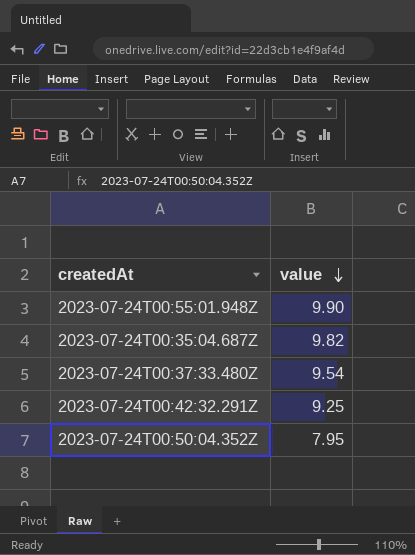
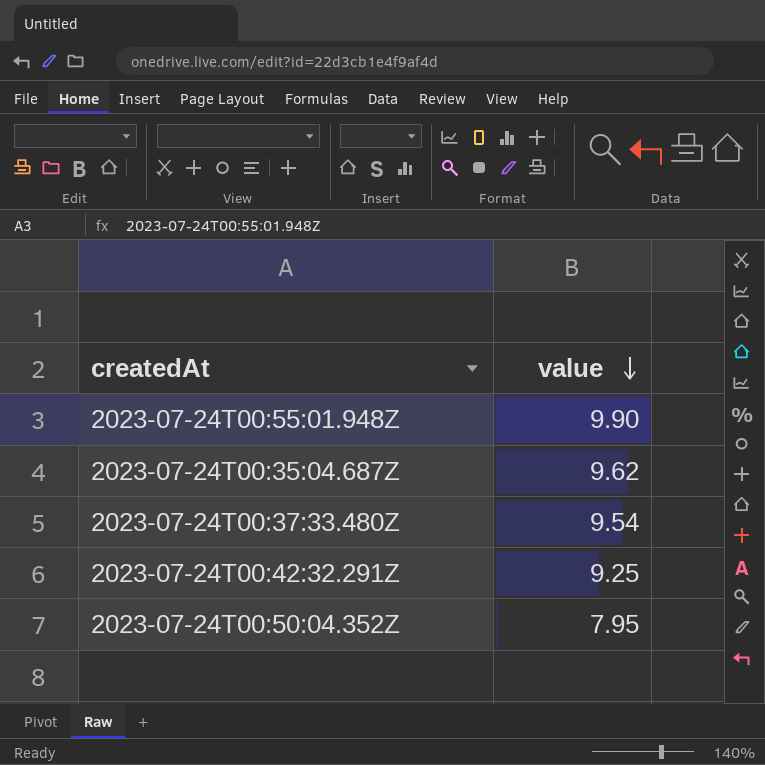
2023-07-24T00:35:04.687Z | value: 9.82 -> 9.62

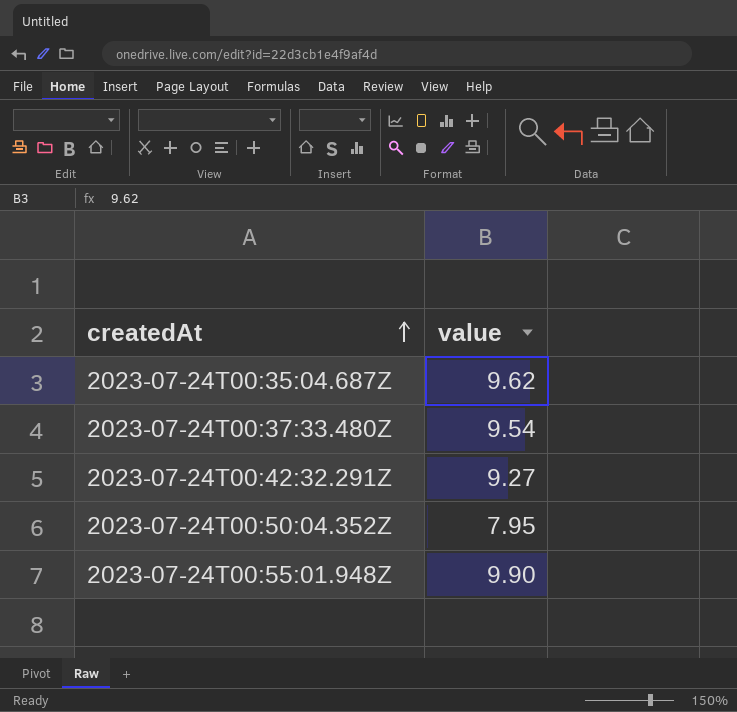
row order: value descending -> createdAt ascending
2023-07-24T00:42:32.291Z | value: 9.25 -> 9.27

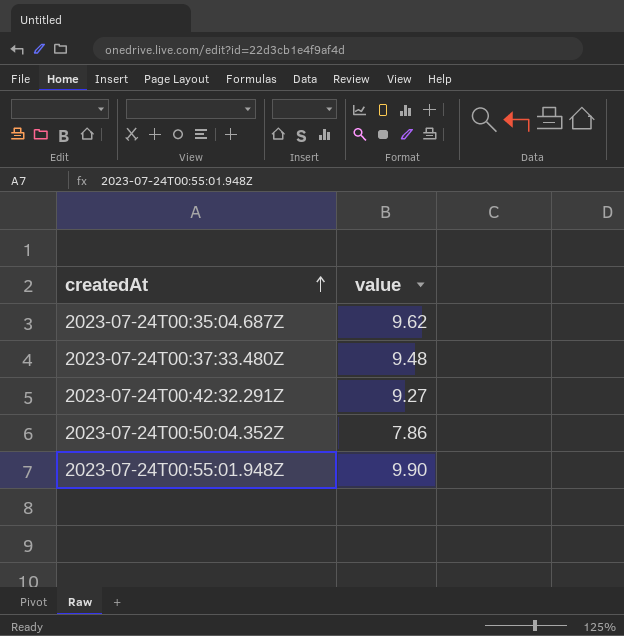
2023-07-24T00:37:33.480Z | value: 9.54 -> 9.48
2023-07-24T00:50:04.352Z | value: 7.95 -> 7.86

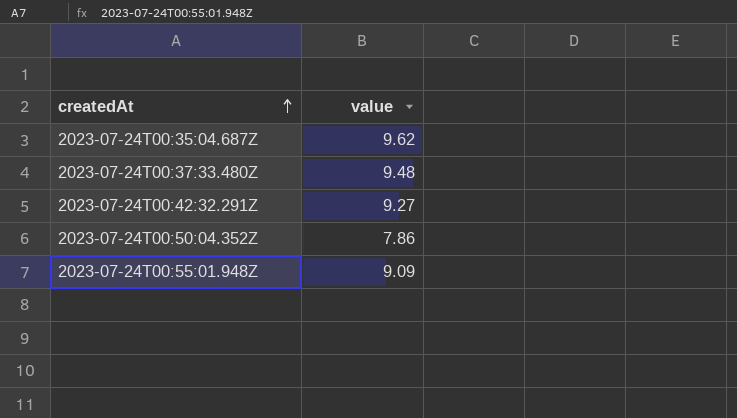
2023-07-24T00:55:01.948Z | value: 9.90 -> 9.09

